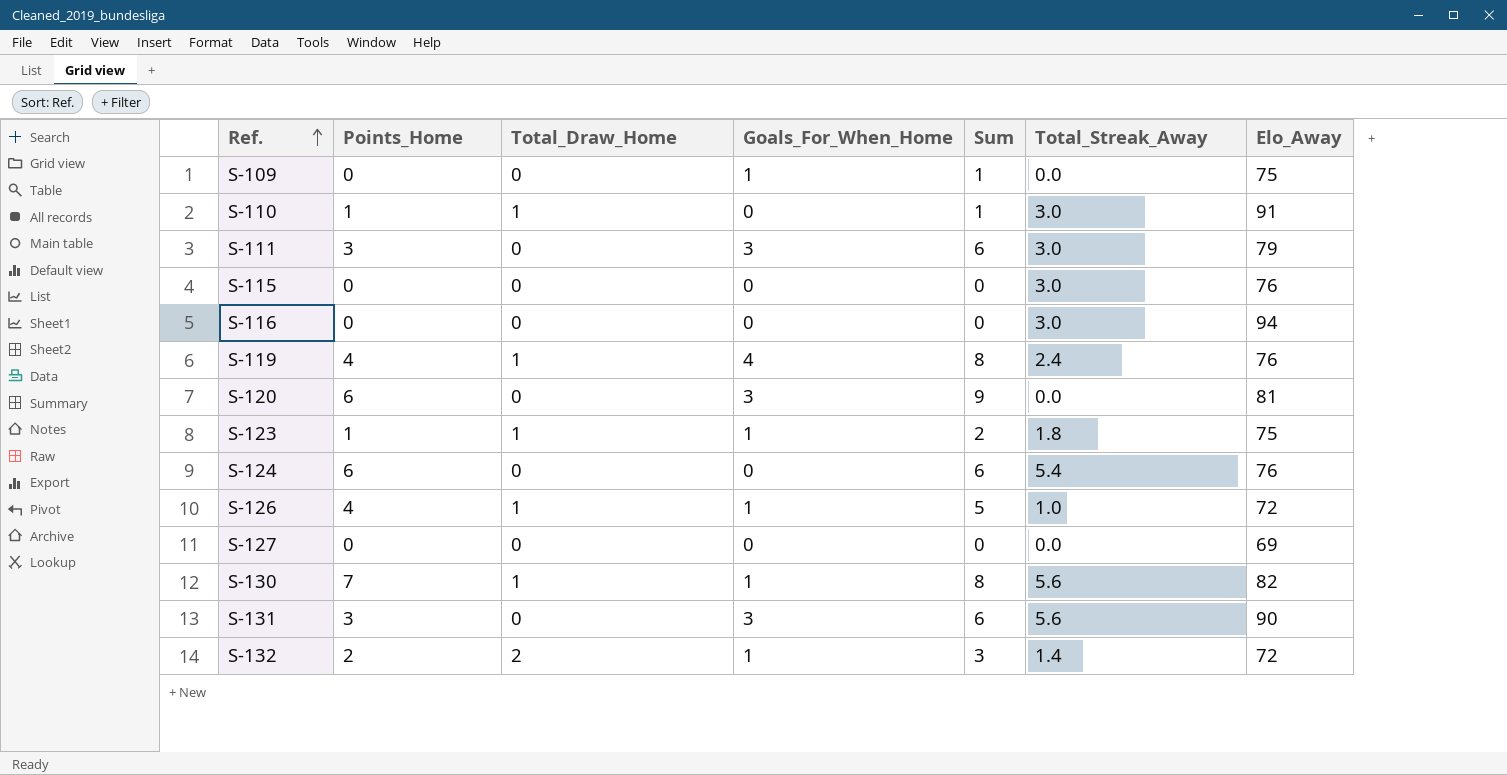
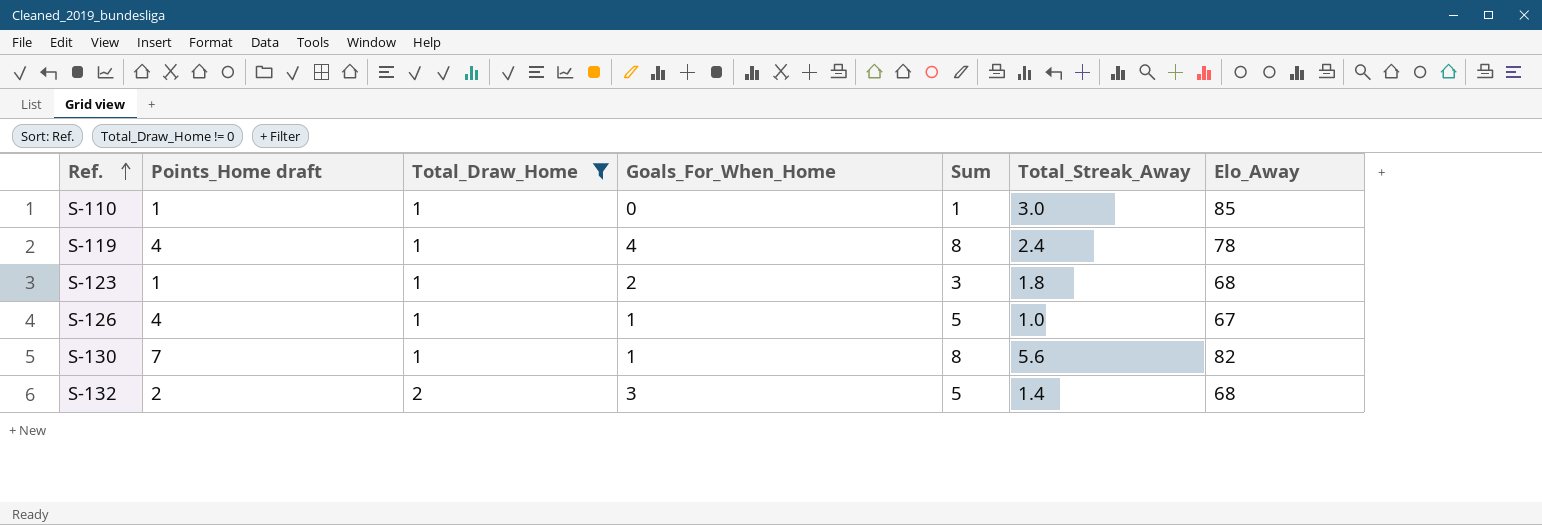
filter: none -> Total_Draw_Home != 0
column name: Points_Home -> Points_Home draft
S-110 | Elo_Away: 91 -> 85
S-119 | Elo_Away: 76 -> 78
S-123 | Goals_For_When_Home: 1 -> 2
S-123 | Sum: 2 -> 3
S-123 | Elo_Away: 75 -> 68
S-126 | Elo_Away: 72 -> 67
S-132 | Goals_For_When_Home: 1 -> 3
S-132 | Sum: 3 -> 5
S-132 | Elo_Away: 72 -> 68

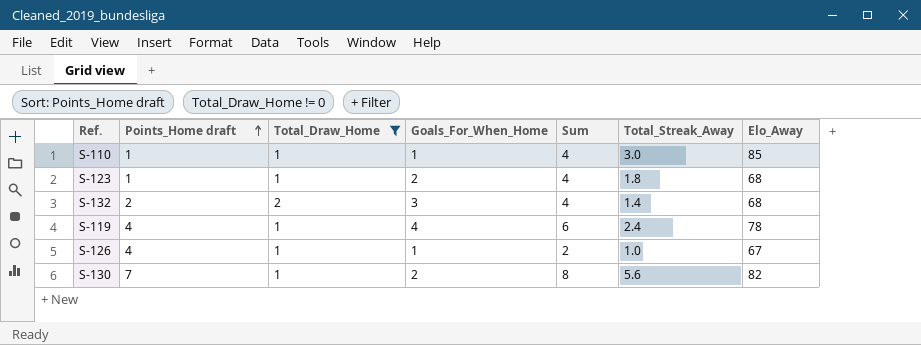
row order: Ref. ascending -> Points_Home draft ascending
column Sum | formula: [Points_Home draft] + [Goals_For_When_Home] -> [Goals_For_When_Home] + [Total_Streak_Away]
S-110 | Goals_For_When_Home: 0 -> 1
S-130 | Goals_For_When_Home: 1 -> 2

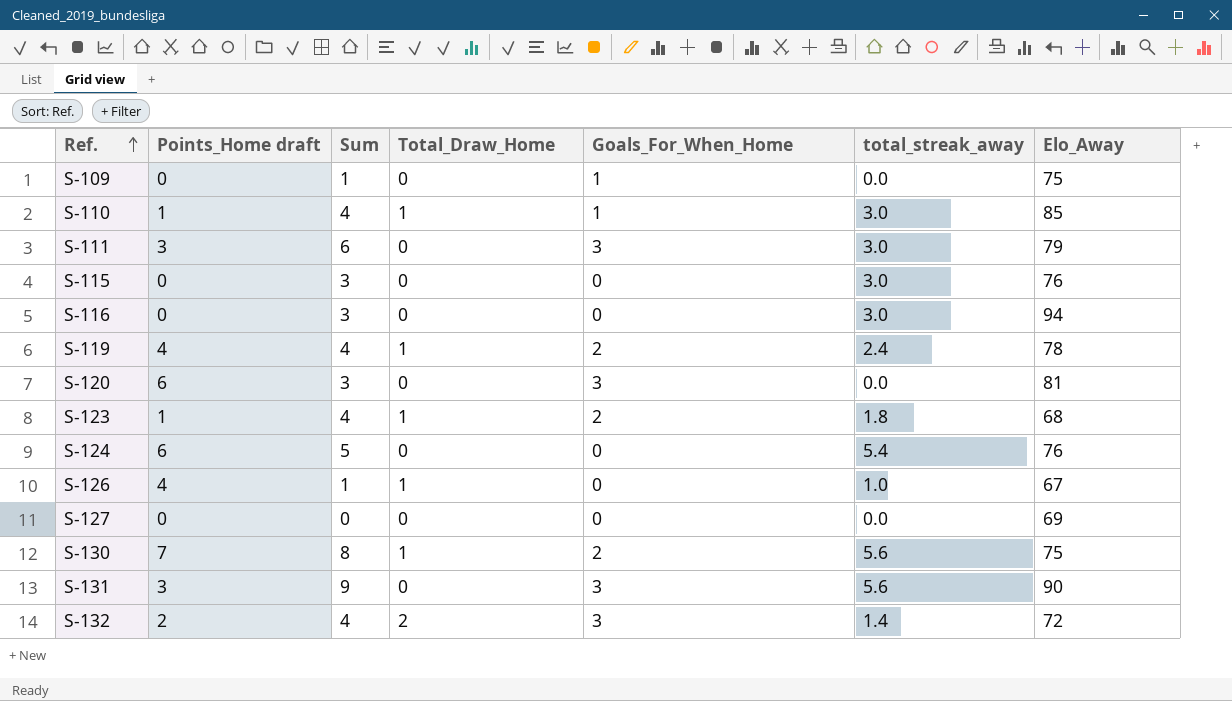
filter: Total_Draw_Home != 0 -> none
row order: Points_Home draft ascending -> Ref. ascending
column Sum | position: 5 -> 3
column name: Total_Streak_Away -> total_streak_away
S-119 | Sum: 6 -> 4
S-119 | Goals_For_When_Home: 4 -> 2
S-126 | Sum: 2 -> 1
S-126 | Goals_For_When_Home: 1 -> 0
S-130 | Elo_Away: 82 -> 75
S-132 | Elo_Away: 68 -> 72

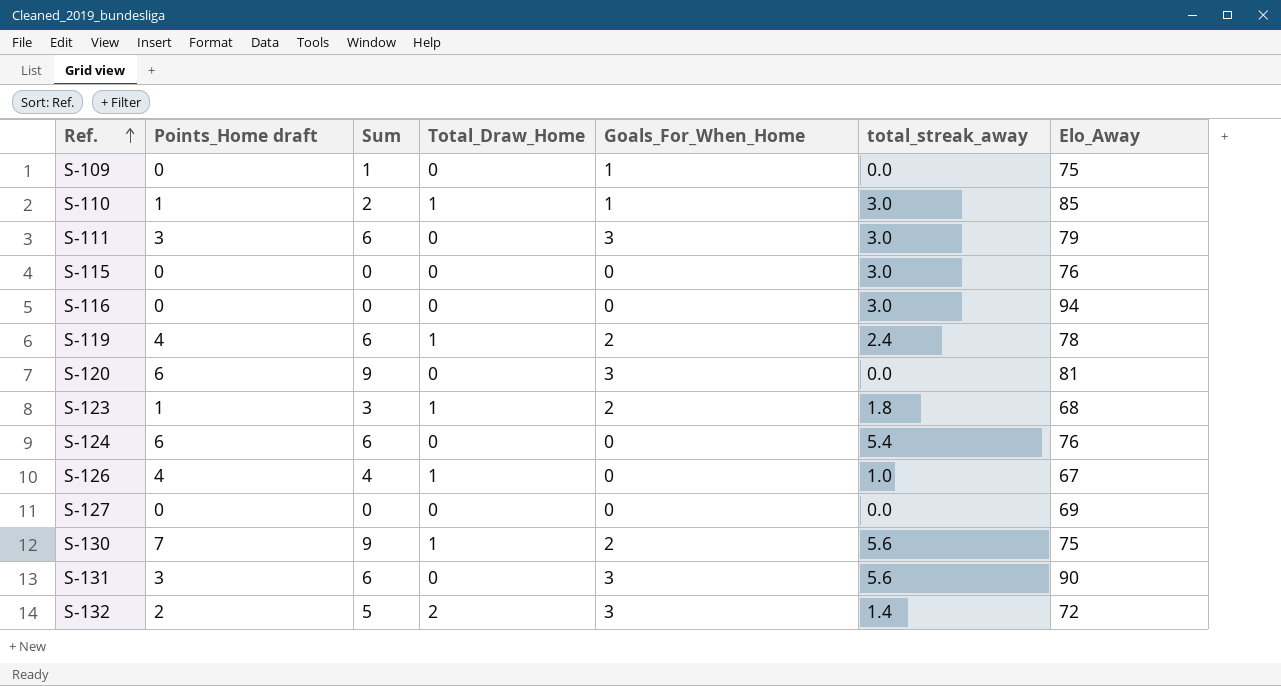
column Sum | formula: [Goals_For_When_Home] + [total_streak_away] -> [Points_Home draft] + [Goals_For_When_Home]

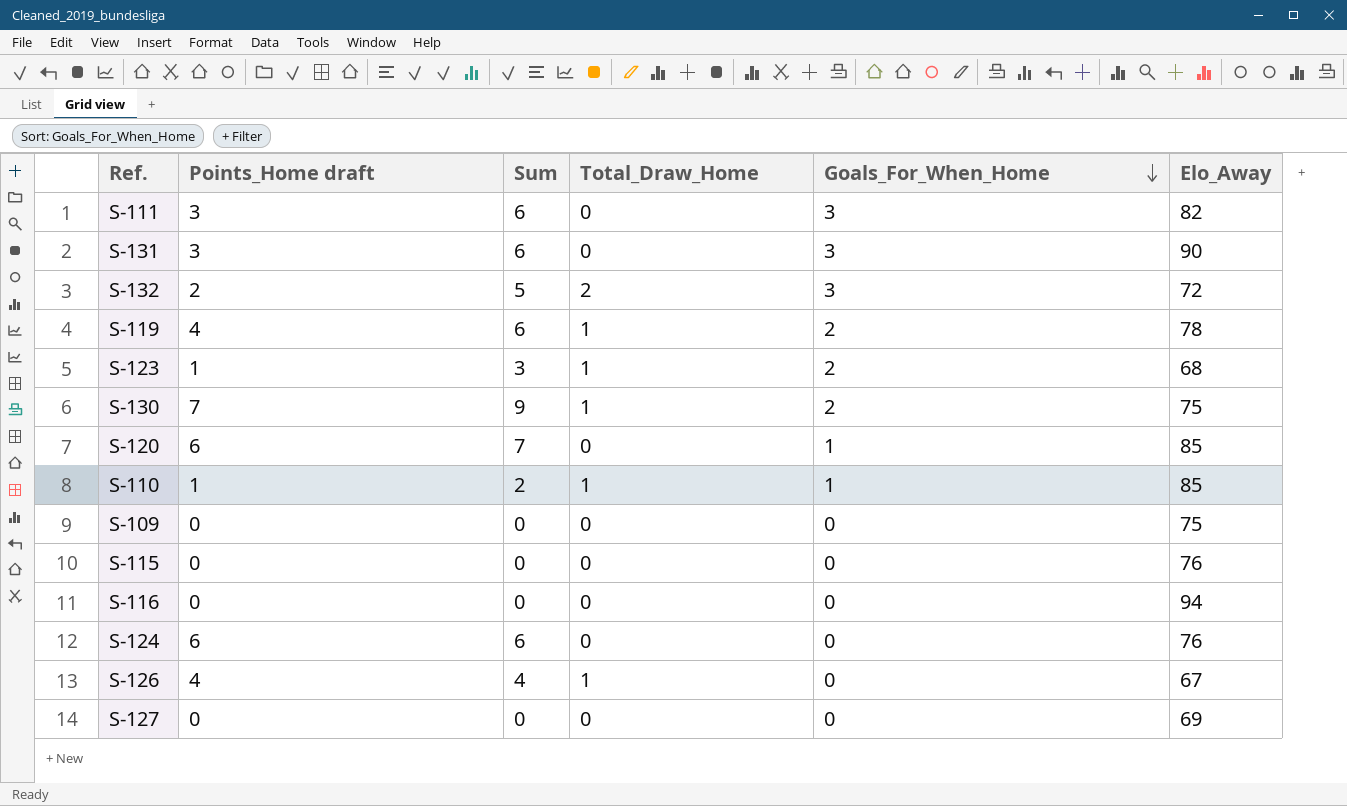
row order: Ref. ascending -> Goals_For_When_Home descending
column total_streak_away | position: 6 -> none
S-111 | Elo_Away: 79 -> 82
S-120 | Sum: 9 -> 7
S-120 | Goals_For_When_Home: 3 -> 1
S-120 | Elo_Away: 81 -> 85
S-109 | Sum: 1 -> 0
S-109 | Goals_For_When_Home: 1 -> 0

